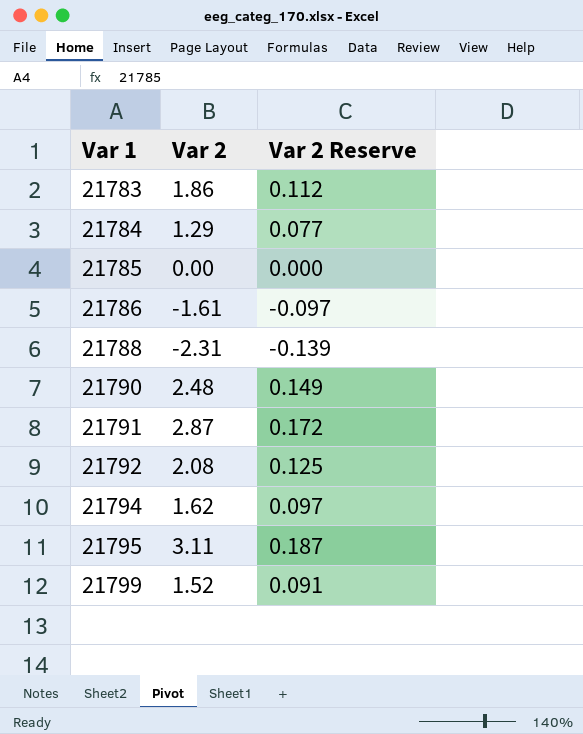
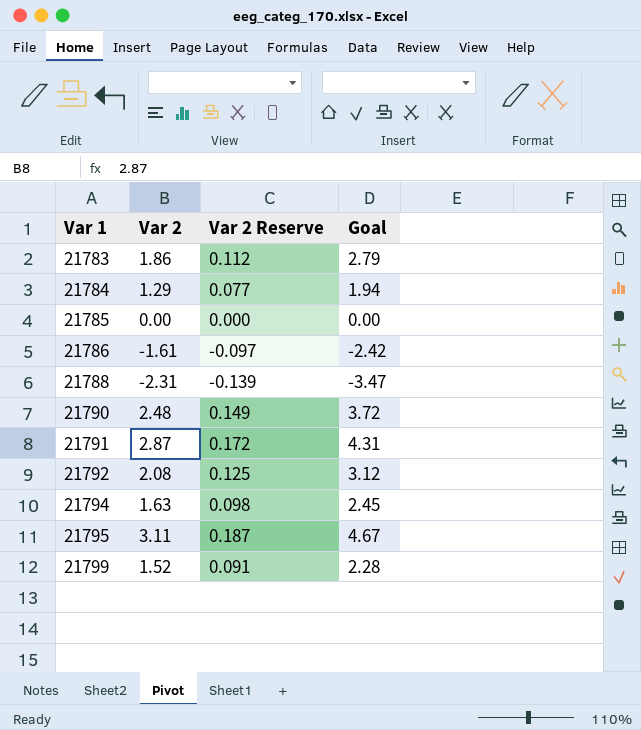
column Goal | formula: none -> [Var 2] * 1.5
21794 | Var 2: 1.62 -> 1.63
21794 | Var 2 Reserve: 0.097 -> 0.098

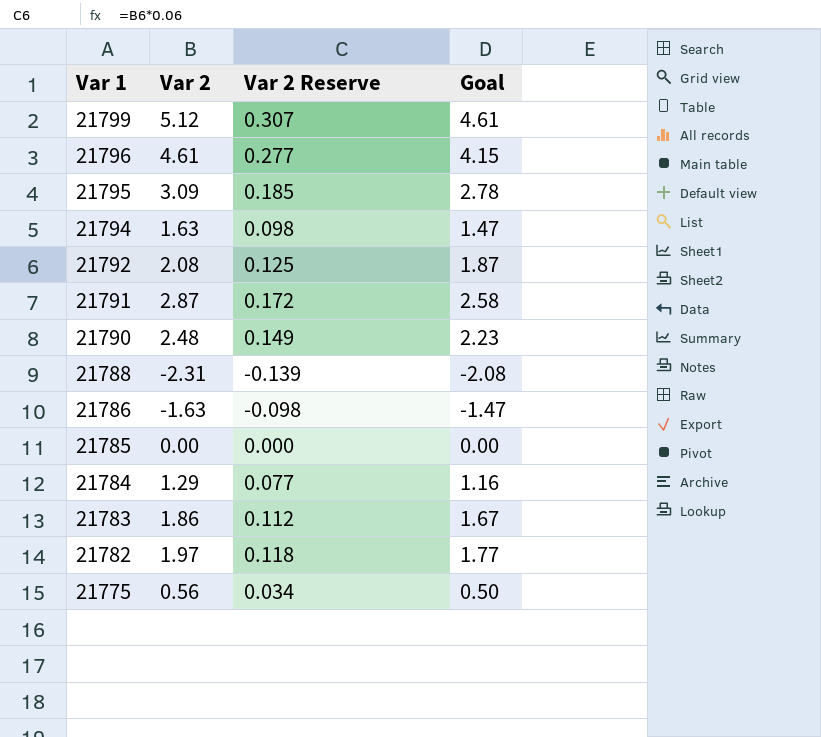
row order: Var 1 ascending -> Var 1 descending
column Goal | formula: [Var 2] * 1.5 -> [Var 2] * 0.9
21799 | Var 2: 1.52 -> 5.12
21799 | Var 2 Reserve: 0.091 -> 0.307
row 21796: none -> 4.61 | 0.277 | 4.15
21795 | Var 2: 3.11 -> 3.09
21795 | Var 2 Reserve: 0.187 -> 0.185
21786 | Var 2: -1.61 -> -1.63
21786 | Var 2 Reserve: -0.097 -> -0.098
row 21782: none -> 1.97 | 0.118 | 1.77
row 21775: none -> 0.56 | 0.034 | 0.50

